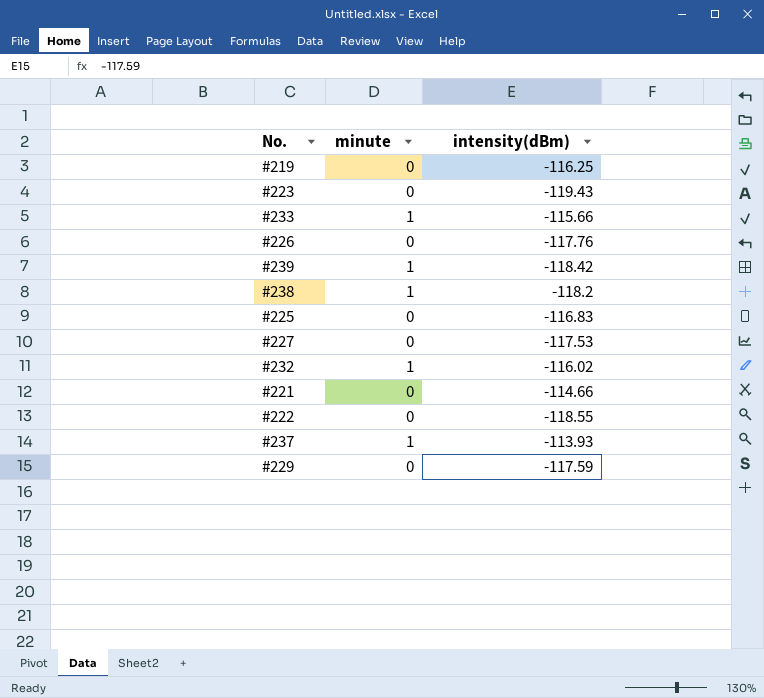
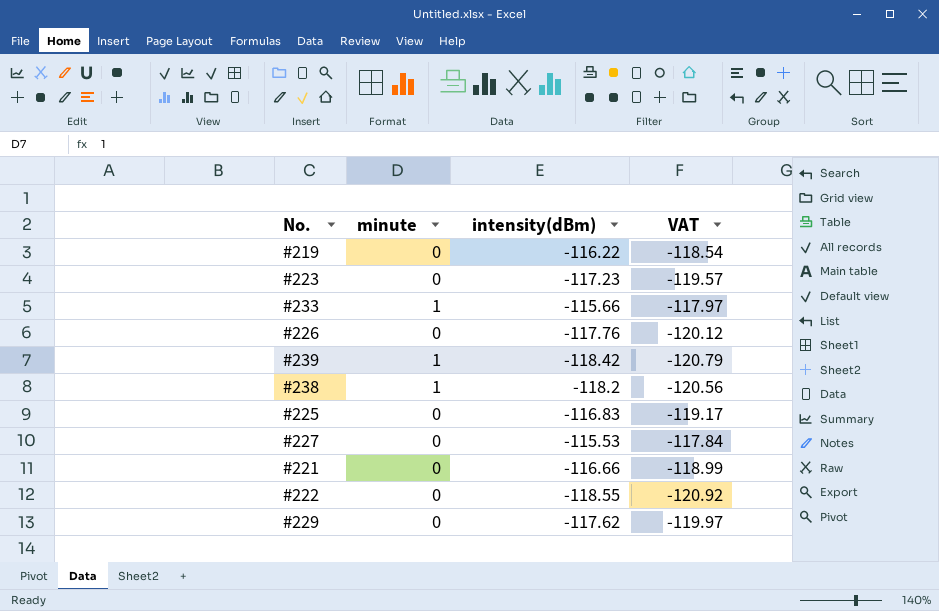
column VAT | formula: none -> [intensity(dBm)] * 1.02
row #232: 1 | -116.02 -> none
row #237: 1 | -113.93 -> none
#219 | intensity(dBm): -116.25 -> -116.22
#223 | intensity(dBm): -119.43 -> -117.23
#227 | intensity(dBm): -117.53 -> -115.53
#221 | intensity(dBm): -114.66 -> -116.66
#229 | intensity(dBm): -117.59 -> -117.62

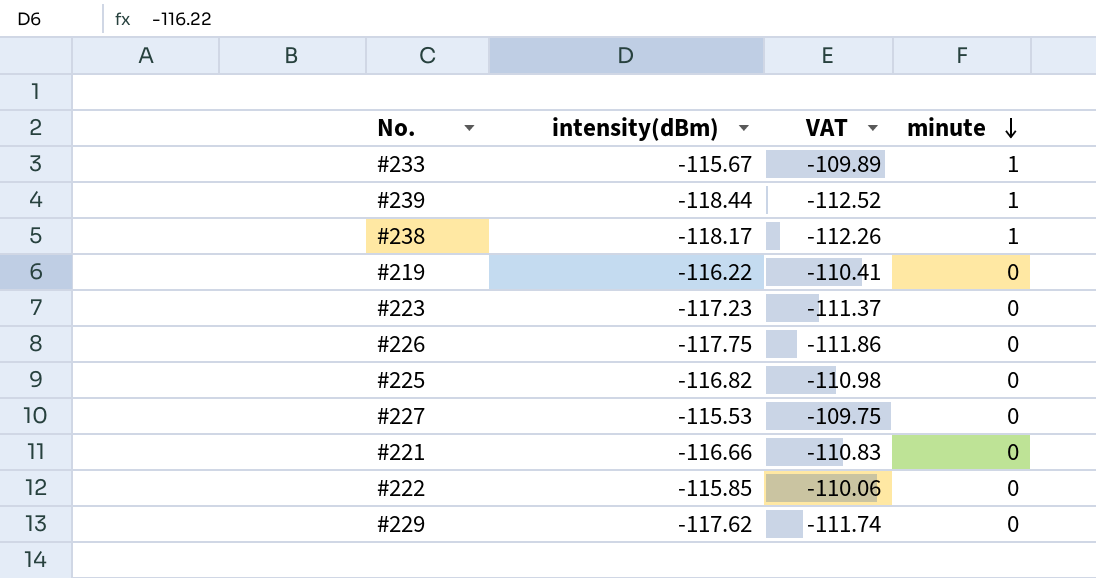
row order: none -> minute descending
column VAT | formula: [intensity(dBm)] * 1.02 -> [intensity(dBm)] * 0.95
column minute | position: 2 -> 4
#233 | intensity(dBm): -115.66 -> -115.67
#239 | intensity(dBm): -118.42 -> -118.44
#238 | intensity(dBm): -118.2 -> -118.17
#226 | intensity(dBm): -117.76 -> -117.75
#225 | intensity(dBm): -116.83 -> -116.82
#222 | intensity(dBm): -118.55 -> -115.85

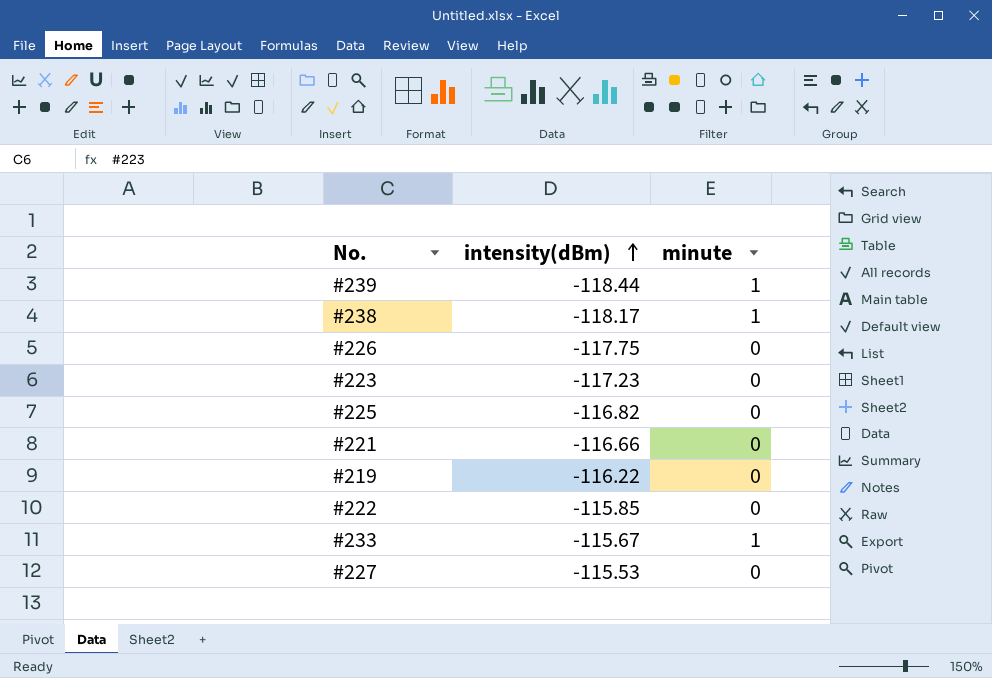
row order: minute descending -> intensity(dBm) ascending
column VAT | formula: [intensity(dBm)] * 0.95 -> none
row #229: -117.62 | -111.74 | 0 -> none

